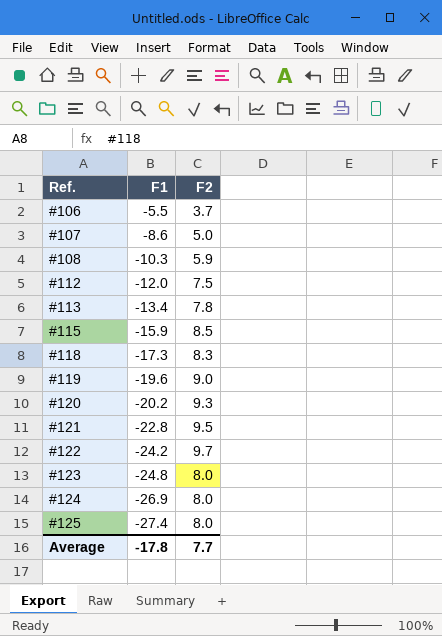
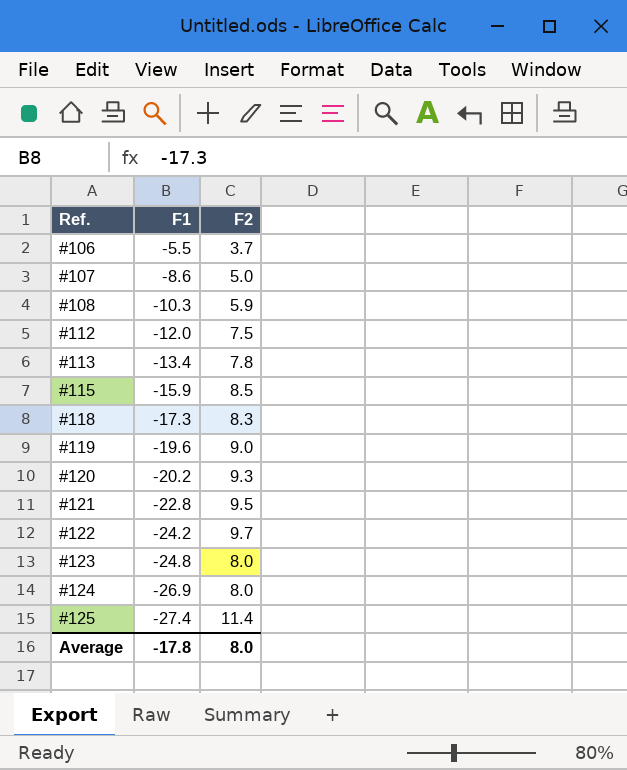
#125 | F2: 8.0 -> 11.4
Average | F2: 7.7 -> 8.0

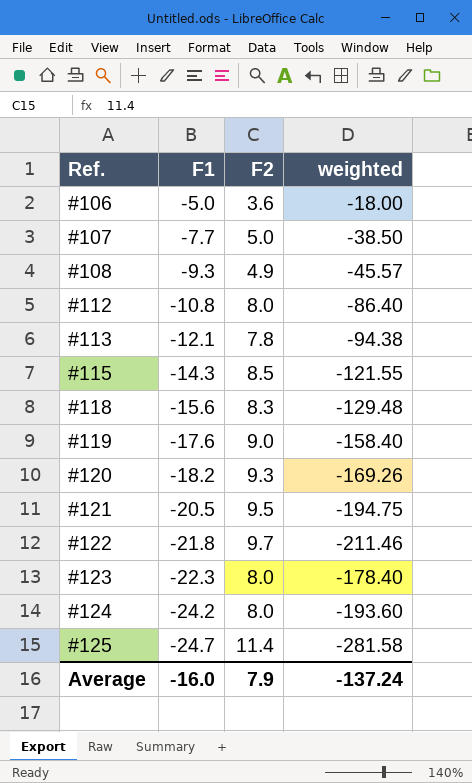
column weighted | formula: none -> [F1] * [F2]
#106 | F1: -5.5 -> -5.0
#106 | F2: 3.7 -> 3.6
#107 | F1: -8.6 -> -7.7
#108 | F1: -10.3 -> -9.3
#108 | F2: 5.9 -> 4.9
#112 | F1: -12.0 -> -10.8
#112 | F2: 7.5 -> 8.0
#113 | F1: -13.4 -> -12.1
#115 | F1: -15.9 -> -14.3
#118 | F1: -17.3 -> -15.6
#119 | F1: -19.6 -> -17.6
#120 | F1: -20.2 -> -18.2
#121 | F1: -22.8 -> -20.5
#122 | F1: -24.2 -> -21.8
#123 | F1: -24.8 -> -22.3
#124 | F1: -26.9 -> -24.2
#125 | F1: -27.4 -> -24.7
Average | F1: -17.8 -> -16.0
Average | F2: 8.0 -> 7.9

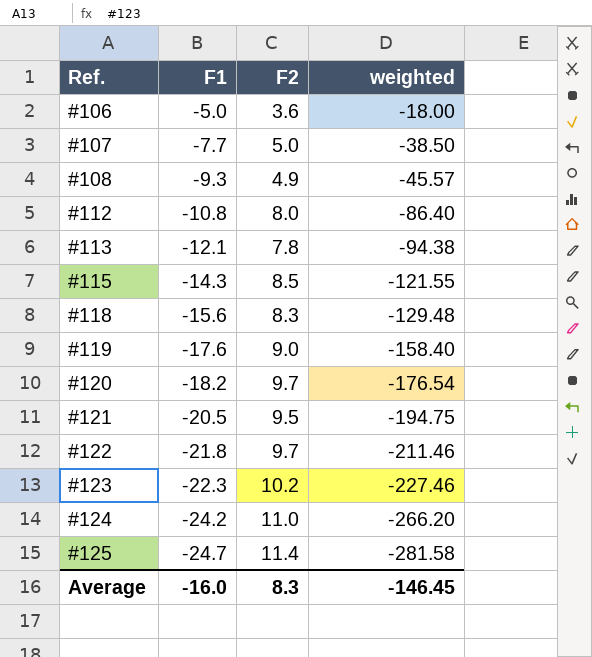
#120 | F2: 9.3 -> 9.7
#120 | weighted: -169.26 -> -176.54
#123 | F2: 8.0 -> 10.2
#123 | weighted: -178.40 -> -227.46
#124 | F2: 8.0 -> 11.0
#124 | weighted: -193.60 -> -266.20
Average | F2: 7.9 -> 8.3
Average | weighted: -137.24 -> -146.45

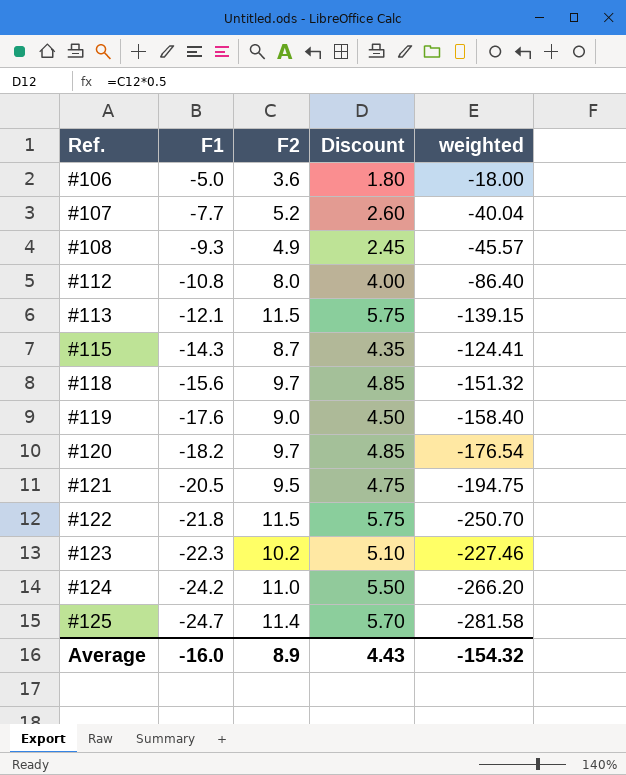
column Discount | formula: none -> [F2] * 0.5
#107 | F2: 5.0 -> 5.2
#107 | weighted: -38.50 -> -40.04
#113 | F2: 7.8 -> 11.5
#113 | weighted: -94.38 -> -139.15
#115 | F2: 8.5 -> 8.7
#115 | weighted: -121.55 -> -124.41
#118 | F2: 8.3 -> 9.7
#118 | weighted: -129.48 -> -151.32
#122 | F2: 9.7 -> 11.5
#122 | weighted: -211.46 -> -250.70
Average | F2: 8.3 -> 8.9
Average | weighted: -146.45 -> -154.32

